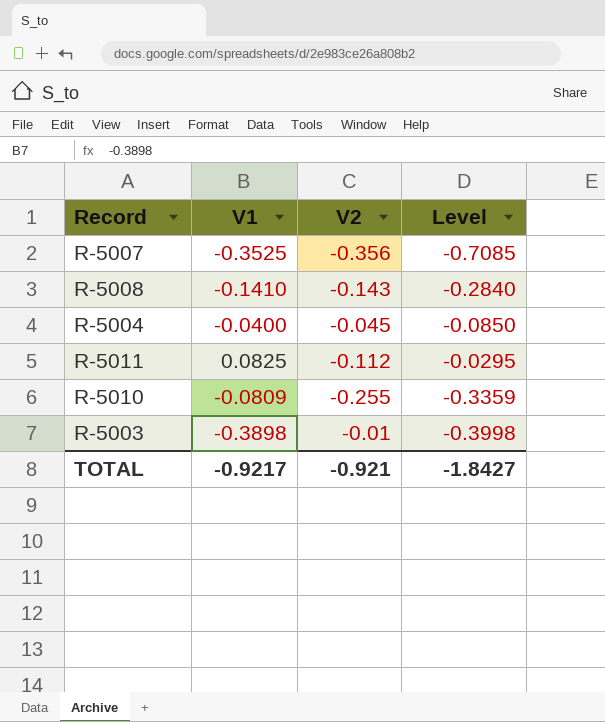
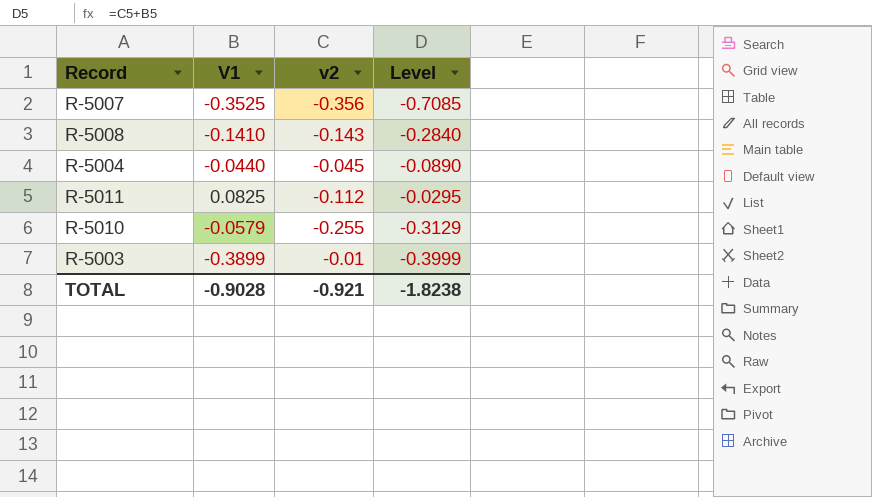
column name: V2 -> v2
R-5004 | V1: -0.0400 -> -0.0440
R-5004 | Level: -0.0850 -> -0.0890
R-5010 | V1: -0.0809 -> -0.0579
R-5010 | Level: -0.3359 -> -0.3129
R-5003 | V1: -0.3898 -> -0.3899
R-5003 | Level: -0.3998 -> -0.3999
TOTAL | V1: -0.9217 -> -0.9028
TOTAL | Level: -1.8427 -> -1.8238

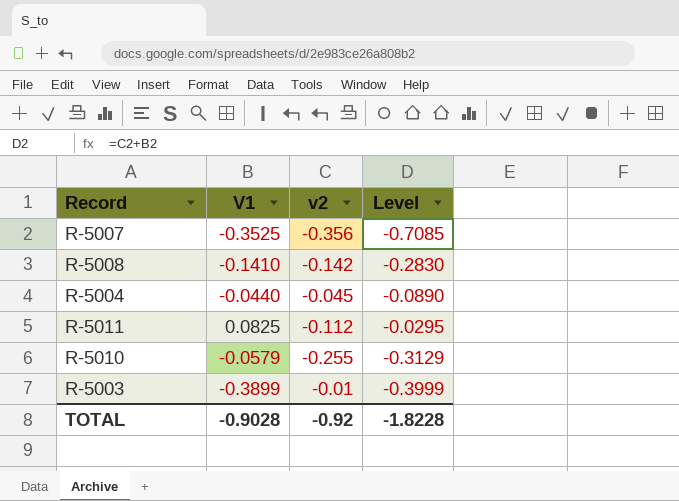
R-5008 | v2: -0.143 -> -0.142
R-5008 | Level: -0.2840 -> -0.2830
TOTAL | v2: -0.921 -> -0.92
TOTAL | Level: -1.8238 -> -1.8228

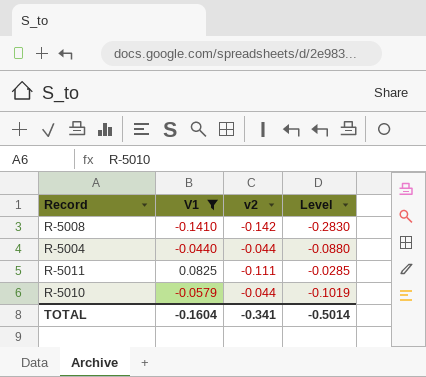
filter: none -> V1 >= -0.1410
R-5004 | v2: -0.045 -> -0.044
R-5004 | Level: -0.0890 -> -0.0880
R-5011 | v2: -0.112 -> -0.111
R-5011 | Level: -0.0295 -> -0.0285
R-5010 | v2: -0.255 -> -0.044
R-5010 | Level: -0.3129 -> -0.1019
TOTAL | V1: -0.9028 -> -0.1604
TOTAL | v2: -0.92 -> -0.341
TOTAL | Level: -1.8228 -> -0.5014

